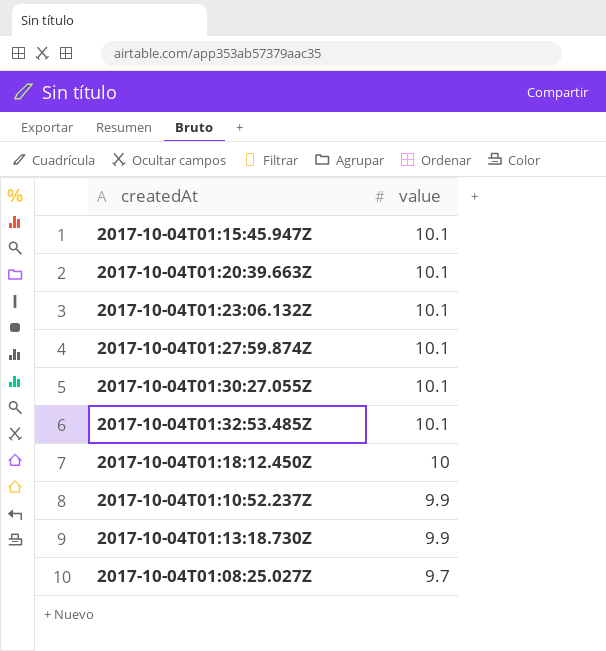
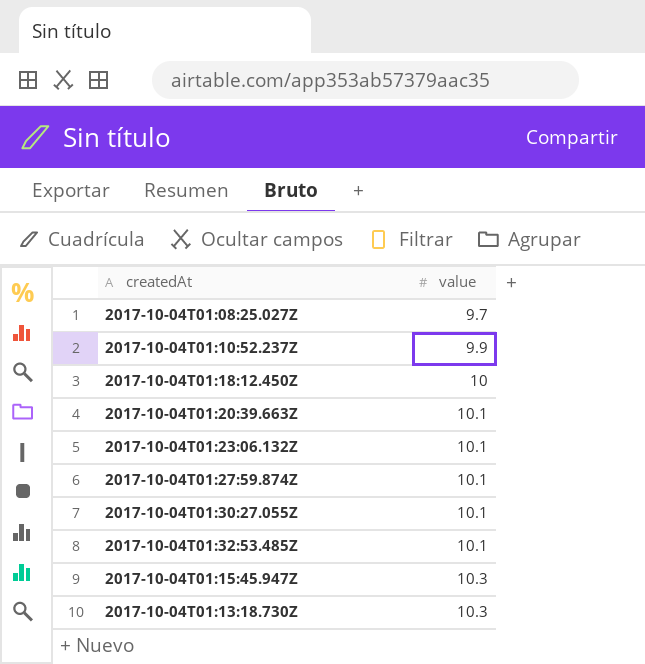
row order: value descending -> value ascending
2017-10-04T01:15:45.947Z | value: 10.1 -> 10.3
2017-10-04T01:13:18.730Z | value: 9.9 -> 10.3

